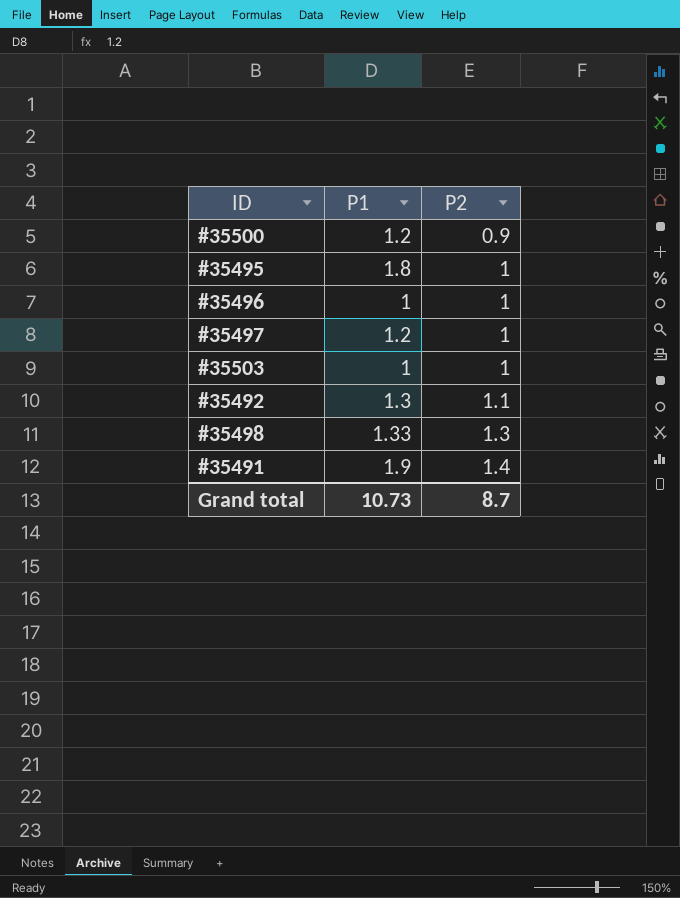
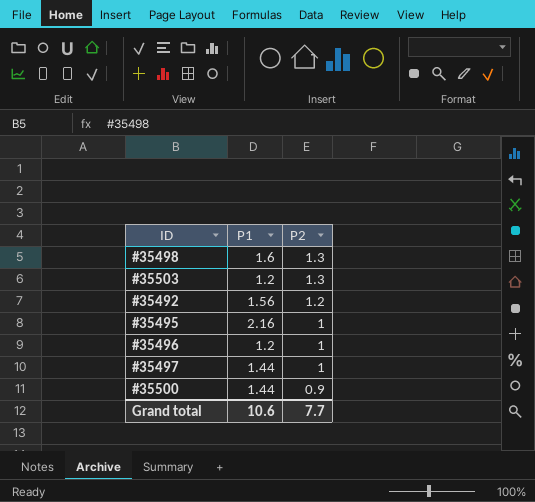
row order: P2 ascending -> P2 descending
row #35491: 1.9 | 1.4 -> none
#35498 | P1: 1.33 -> 1.6
#35503 | P1: 1 -> 1.2
#35503 | P2: 1 -> 1.3
#35492 | P1: 1.3 -> 1.56
#35492 | P2: 1.1 -> 1.2
#35495 | P1: 1.8 -> 2.16
#35496 | P1: 1 -> 1.2
#35497 | P1: 1.2 -> 1.44
#35500 | P1: 1.2 -> 1.44
Grand total | P1: 10.73 -> 10.6
Grand total | P2: 8.7 -> 7.7

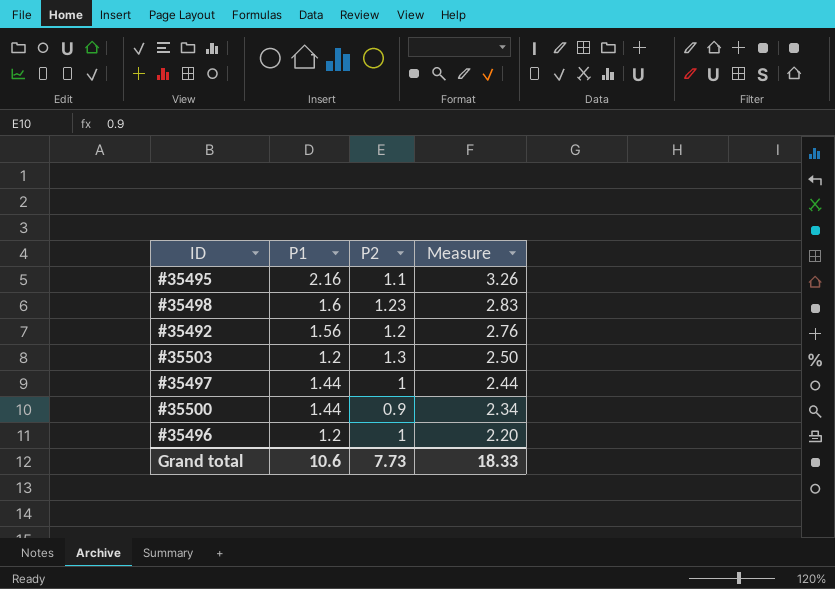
row order: P2 descending -> Measure descending
column Measure | formula: none -> [P1] + [P2]
#35495 | P2: 1 -> 1.1
#35498 | P2: 1.3 -> 1.23
Grand total | P2: 7.7 -> 7.73

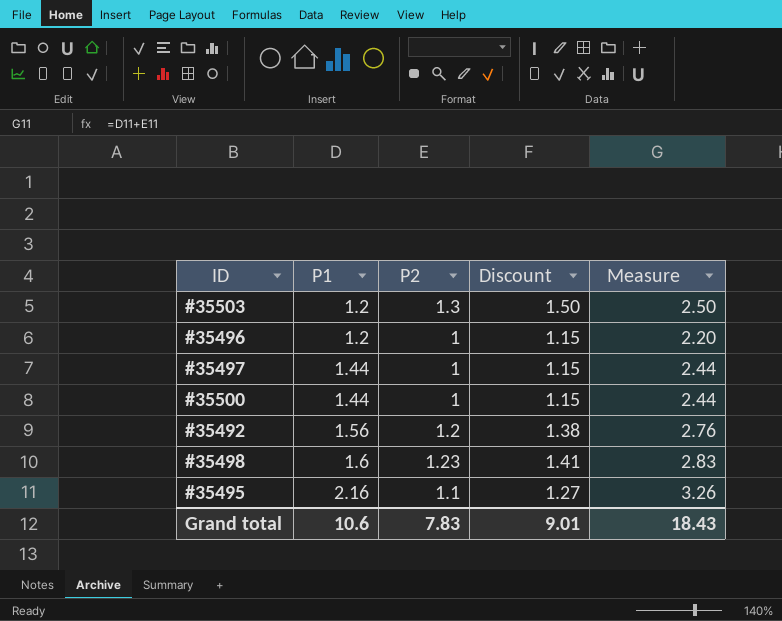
row order: Measure descending -> P1 ascending
column Discount | formula: none -> [P2] * 1.15
#35500 | P2: 0.9 -> 1
#35500 | Measure: 2.34 -> 2.44
Grand total | P2: 7.73 -> 7.83
Grand total | Measure: 18.33 -> 18.43

